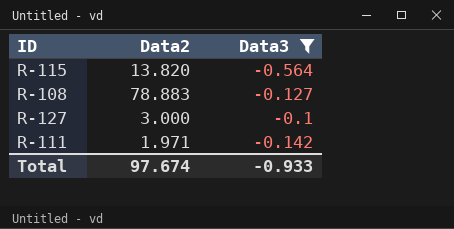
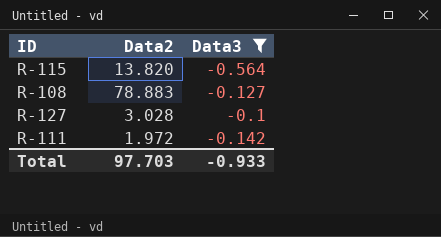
R-127 | Data2: 3.000 -> 3.028
R-111 | Data2: 1.971 -> 1.972
Total | Data2: 97.674 -> 97.703

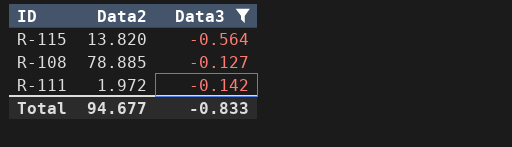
row R-127: 3.028 | -0.1 -> none
R-108 | Data2: 78.883 -> 78.885
Total | Data2: 97.703 -> 94.677
Total | Data3: -0.933 -> -0.833

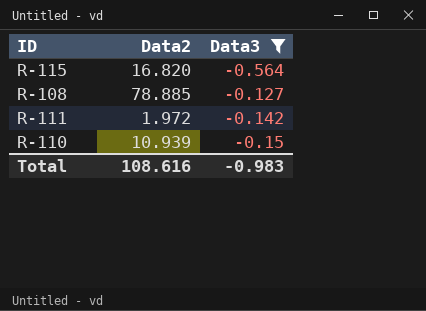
R-115 | Data2: 13.820 -> 16.820
row R-110: none -> 10.939 | -0.15
Total | Data2: 94.677 -> 108.616
Total | Data3: -0.833 -> -0.983

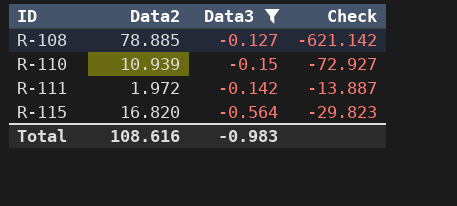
row order: none -> ID ascending
column Check | formula: none -> [Data2] / [Data3]

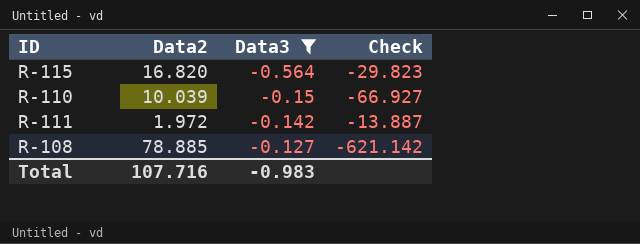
row order: ID ascending -> Data3 ascending
R-110 | Data2: 10.939 -> 10.039
R-110 | Check: -72.927 -> -66.927
Total | Data2: 108.616 -> 107.716

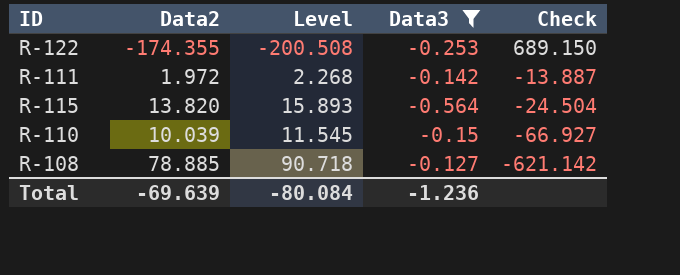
row order: Data3 ascending -> Check descending
column Level | formula: none -> [Data2] * 1.15
row R-122: none -> -174.355 | -200.508 | -0.253 | 689.150
R-115 | Data2: 16.820 -> 13.820
R-115 | Check: -29.823 -> -24.504
Total | Data2: 107.716 -> -69.639
Total | Data3: -0.983 -> -1.236

